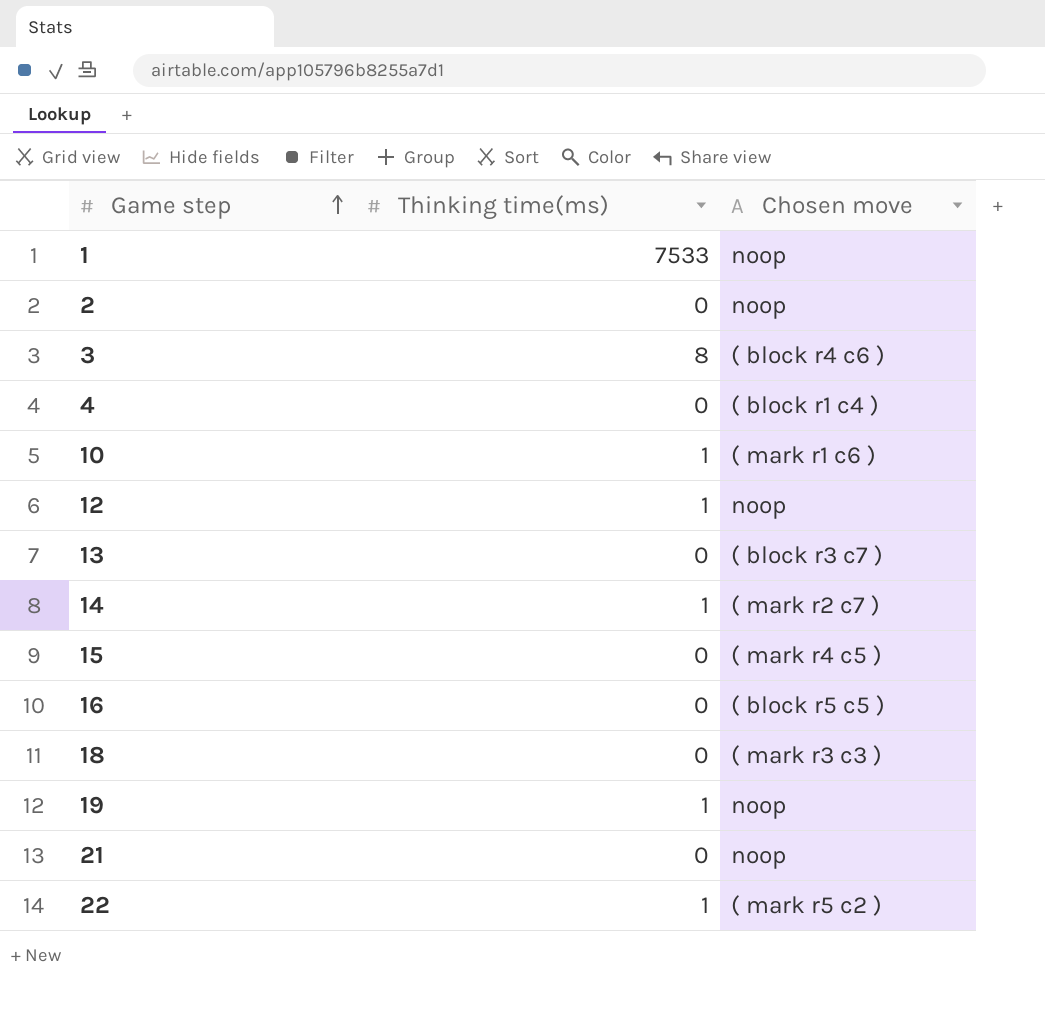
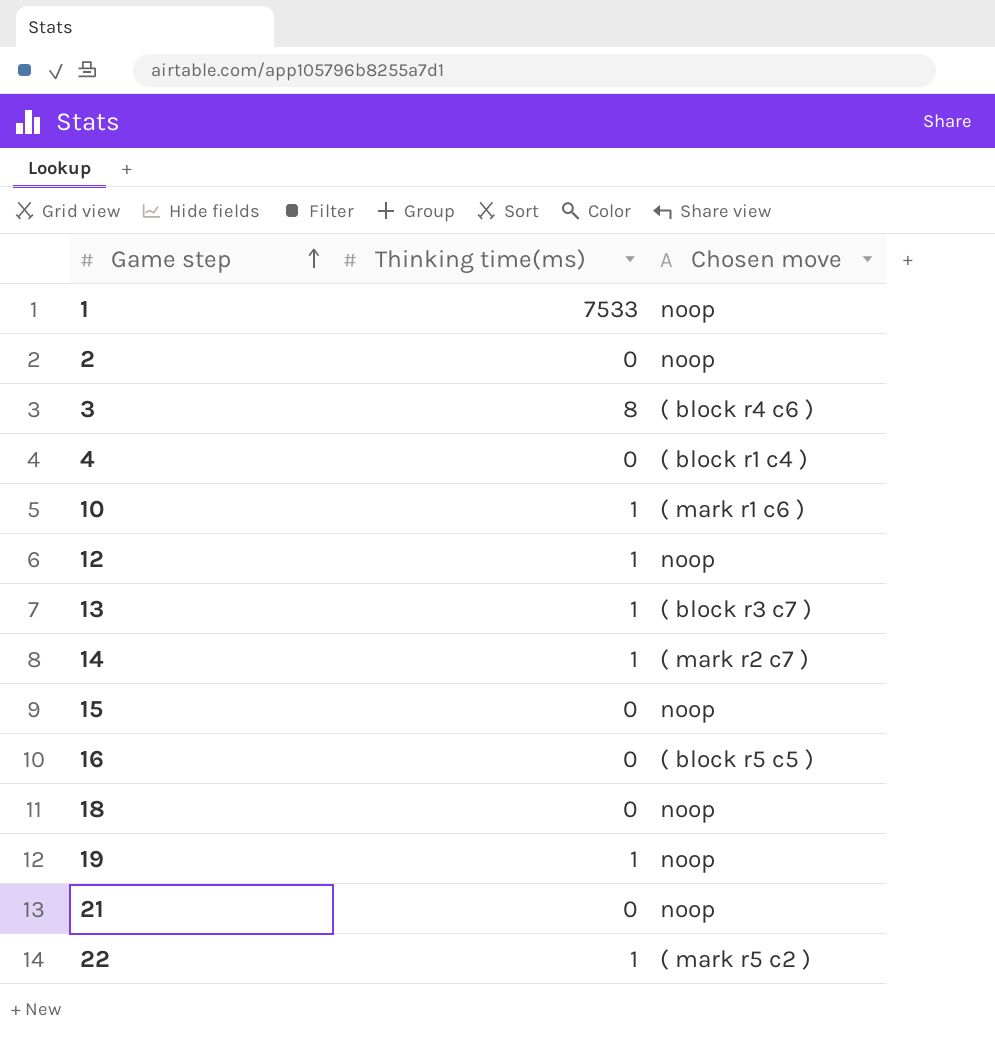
13 | Thinking time(ms): 0 -> 1
15 | Chosen move: ( mark r4 c5 ) -> noop
18 | Chosen move: ( mark r3 c3 ) -> noop

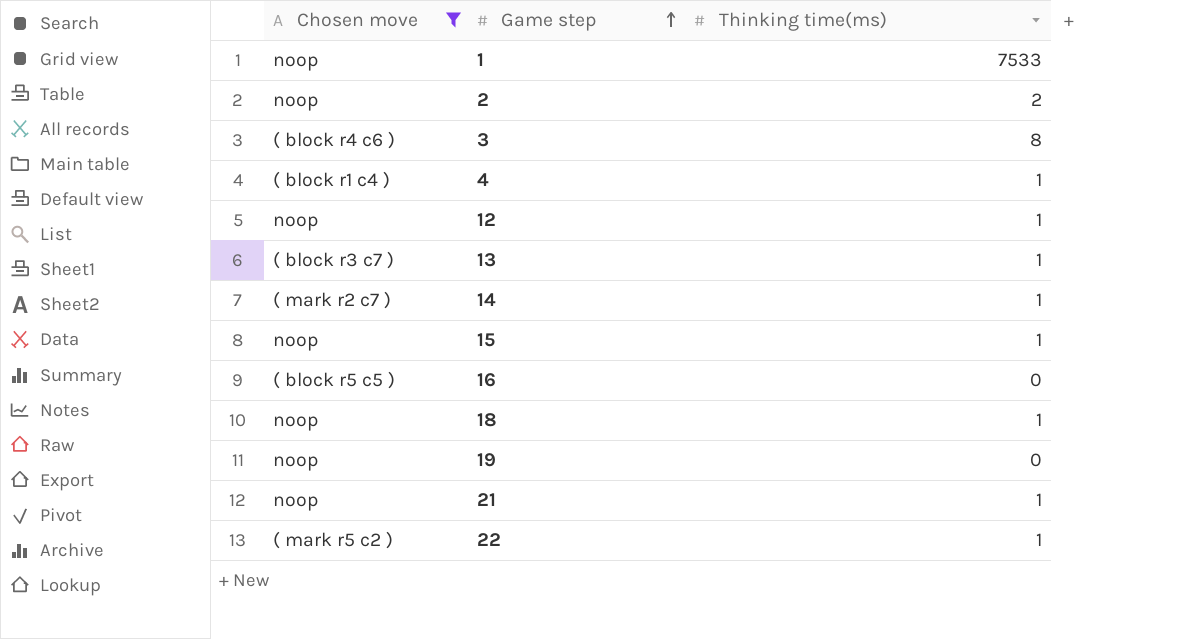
filter: none -> Chosen move != ( mark r1 c6 )
column Chosen move | position: 3 -> 1
2 | Thinking time(ms): 0 -> 2
4 | Thinking time(ms): 0 -> 1
15 | Thinking time(ms): 0 -> 1
18 | Thinking time(ms): 0 -> 1
19 | Thinking time(ms): 1 -> 0
21 | Thinking time(ms): 0 -> 1

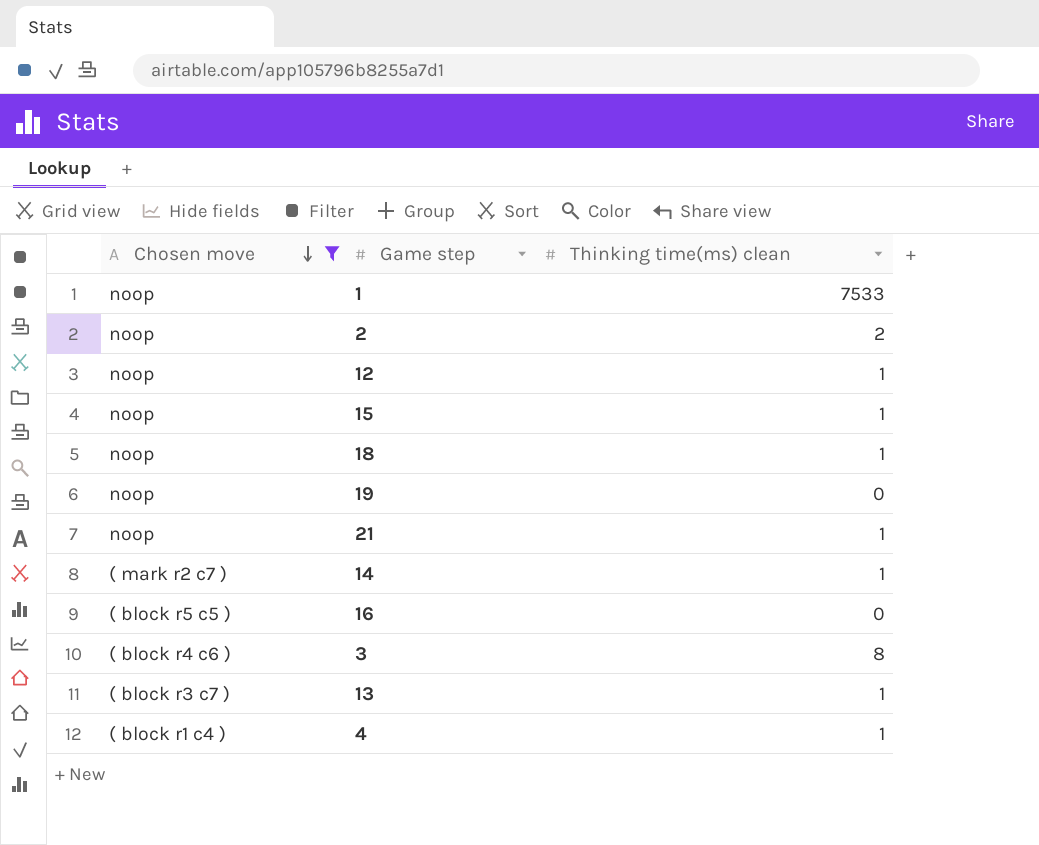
row order: Game step ascending -> Chosen move descending
column name: Thinking time(ms) -> Thinking time(ms) clean
row 22: ( mark r5 c2 ) | 1 -> none

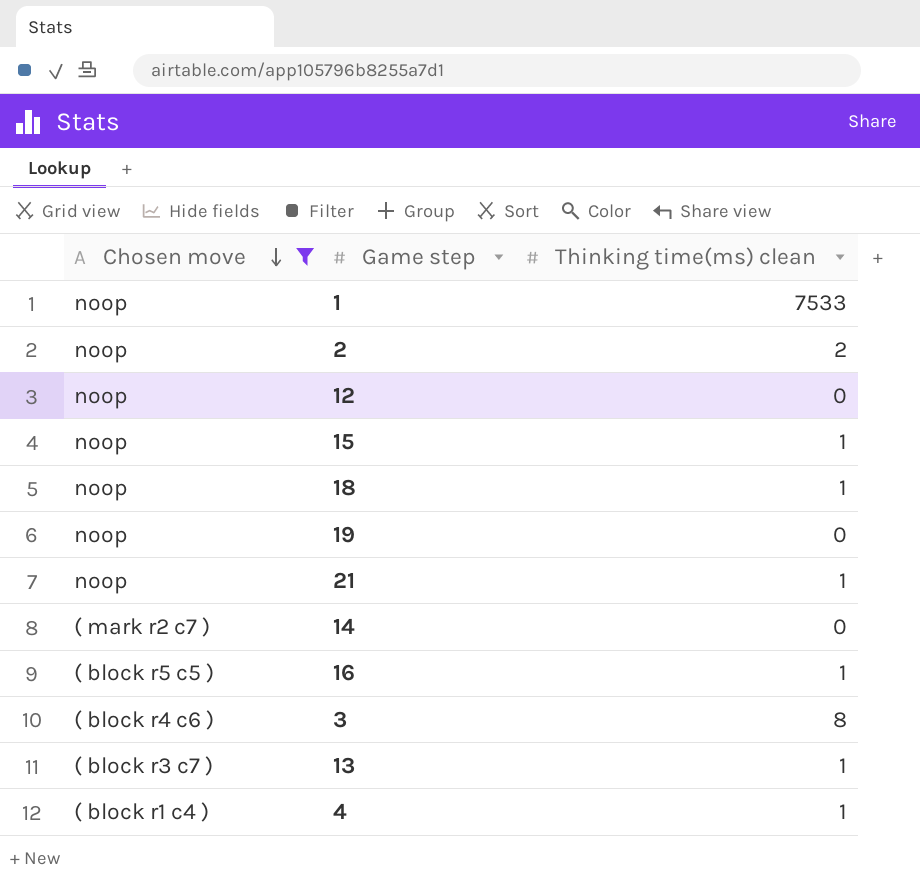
12 | Thinking time(ms) clean: 1 -> 0
14 | Thinking time(ms) clean: 1 -> 0
16 | Thinking time(ms) clean: 0 -> 1

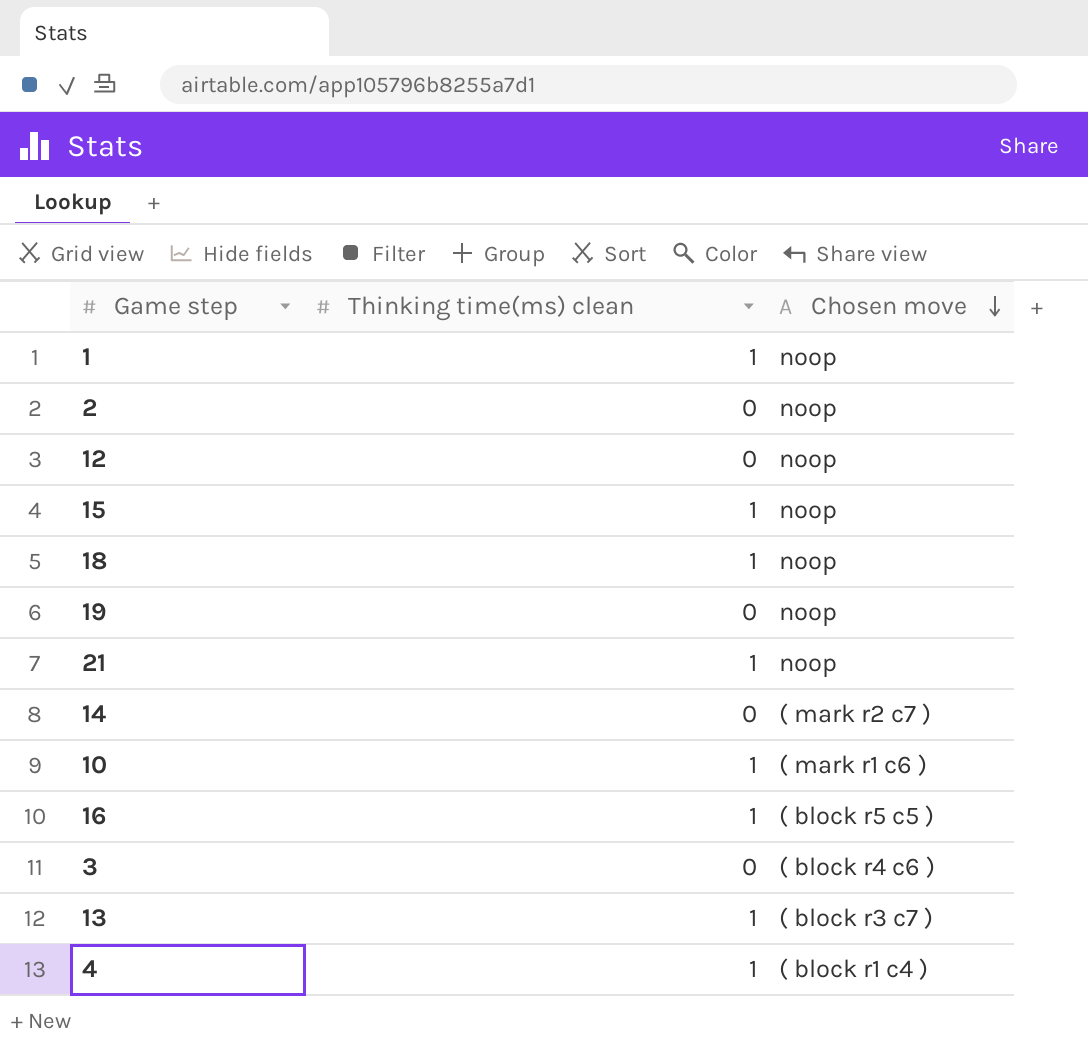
filter: Chosen move != ( mark r1 c6 ) -> none
column Chosen move | position: 1 -> 3
1 | Thinking time(ms) clean: 7533 -> 1
2 | Thinking time(ms) clean: 2 -> 0
3 | Thinking time(ms) clean: 8 -> 0

